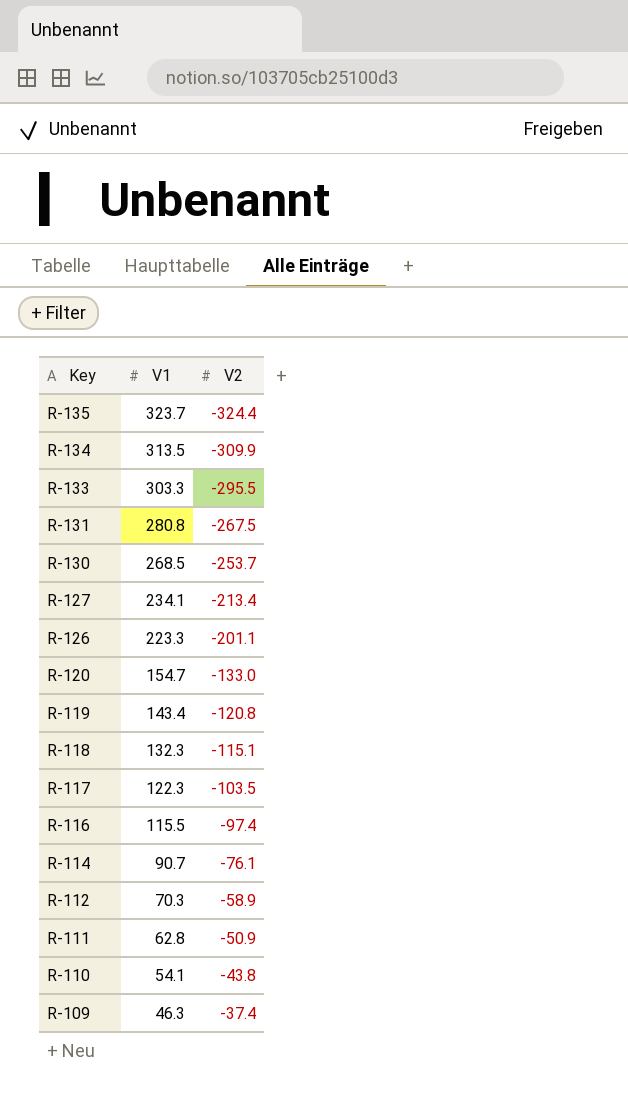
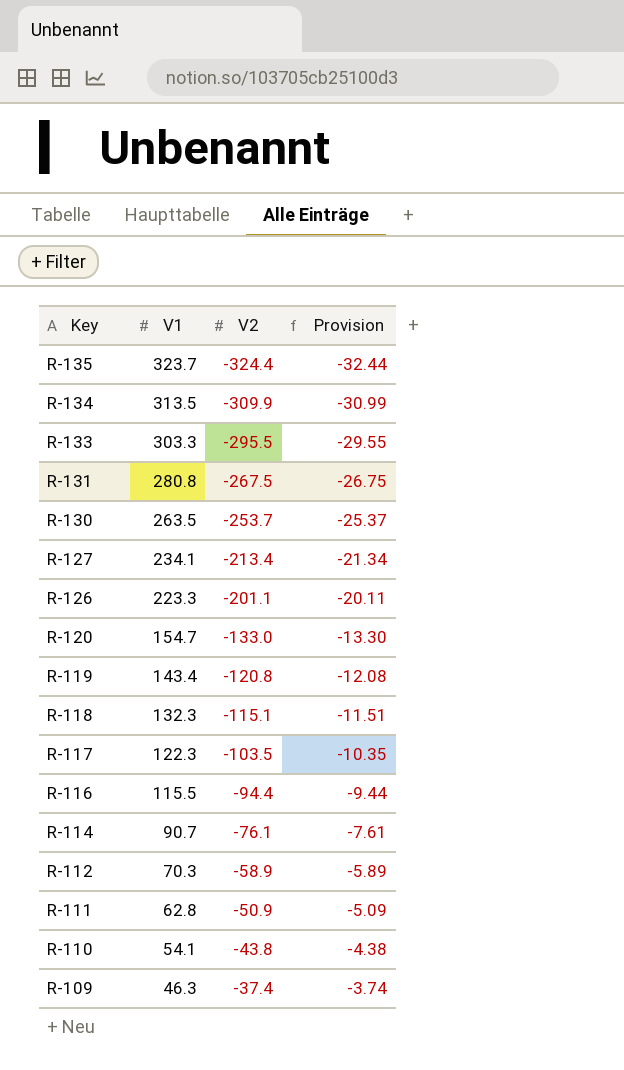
column Provision | formula: none -> [V2] * 0.1
R-130 | V1: 268.5 -> 263.5
R-116 | V2: -97.4 -> -94.4

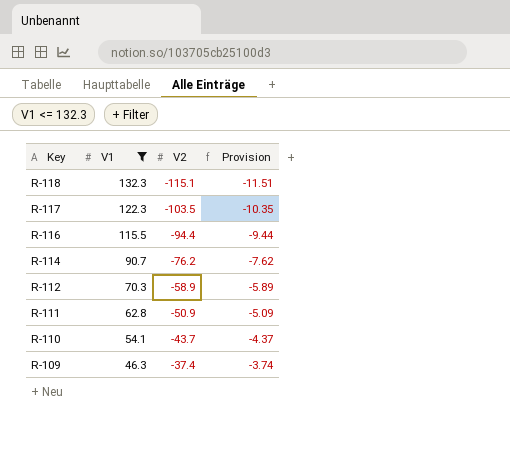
filter: none -> V1 <= 132.3
R-114 | V2: -76.1 -> -76.2
R-114 | Provision: -7.61 -> -7.62
R-110 | V2: -43.8 -> -43.7
R-110 | Provision: -4.38 -> -4.37

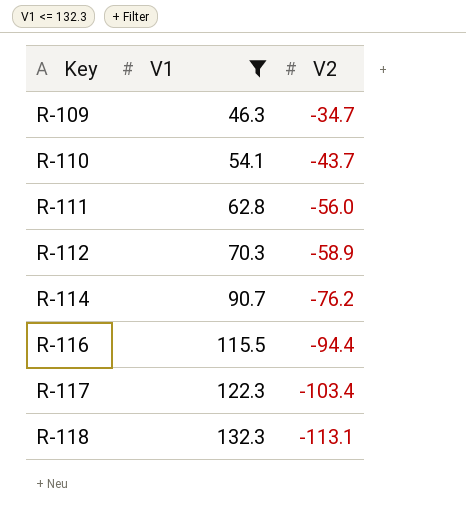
row order: Key descending -> Key ascending
column Provision | formula: [V2] * 0.1 -> none
R-109 | V2: -37.4 -> -34.7
R-111 | V2: -50.9 -> -56.0
R-117 | V2: -103.5 -> -103.4
R-118 | V2: -115.1 -> -113.1

